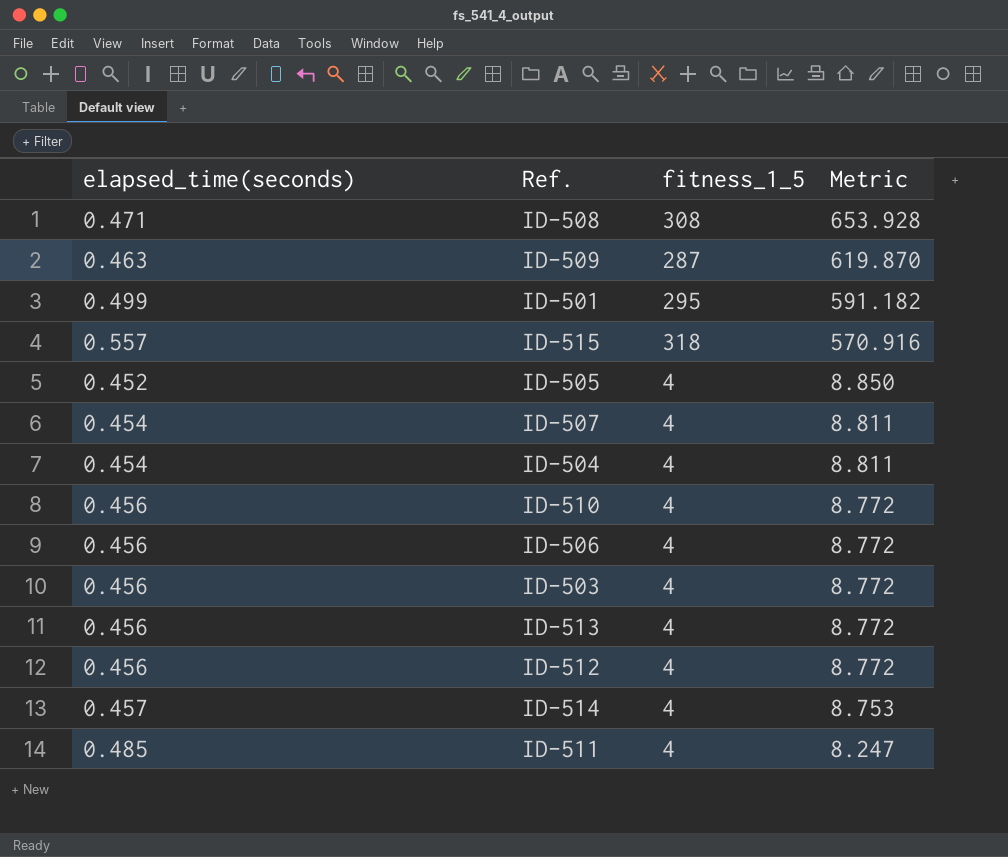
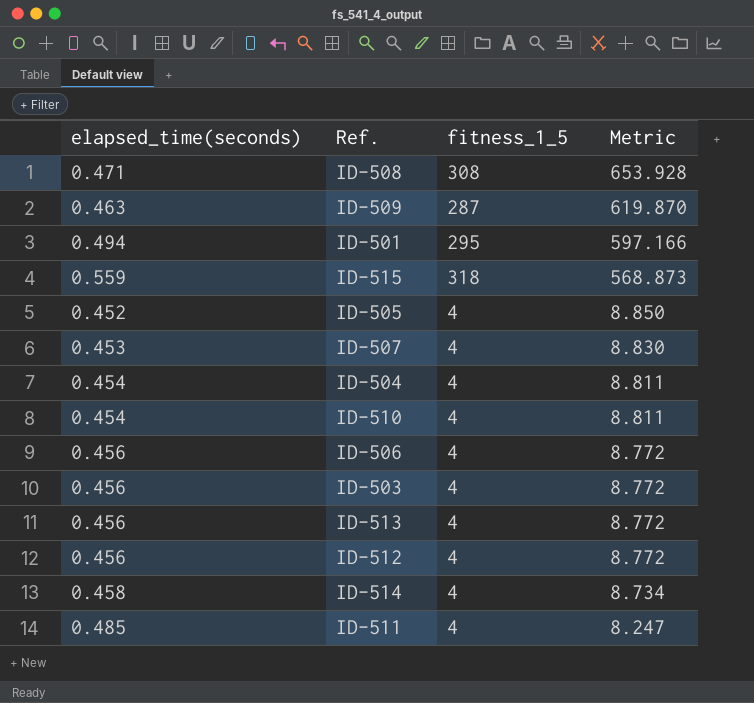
ID-501 | elapsed_time(seconds): 0.499 -> 0.494
ID-501 | Metric: 591.182 -> 597.166
ID-515 | elapsed_time(seconds): 0.557 -> 0.559
ID-515 | Metric: 570.916 -> 568.873
ID-507 | elapsed_time(seconds): 0.454 -> 0.453
ID-507 | Metric: 8.811 -> 8.830
ID-510 | elapsed_time(seconds): 0.456 -> 0.454
ID-510 | Metric: 8.772 -> 8.811
ID-514 | elapsed_time(seconds): 0.457 -> 0.458
ID-514 | Metric: 8.753 -> 8.734

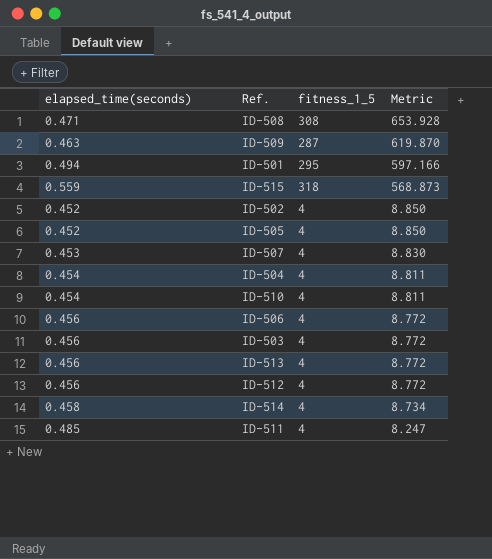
row ID-502: none -> 0.452 | 4 | 8.850

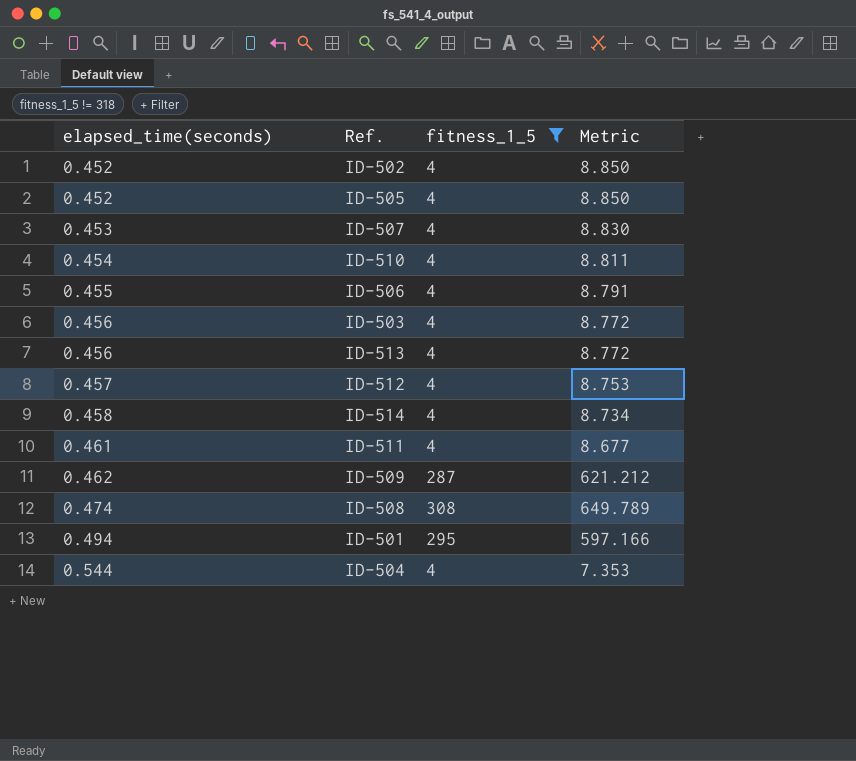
filter: none -> fitness_1_5 != 318
row order: Metric descending -> elapsed_time(seconds) ascending
ID-506 | elapsed_time(seconds): 0.456 -> 0.455
ID-506 | Metric: 8.772 -> 8.791
ID-512 | elapsed_time(seconds): 0.456 -> 0.457
ID-512 | Metric: 8.772 -> 8.753
ID-511 | elapsed_time(seconds): 0.485 -> 0.461
ID-511 | Metric: 8.247 -> 8.677
ID-509 | elapsed_time(seconds): 0.463 -> 0.462
ID-509 | Metric: 619.870 -> 621.212
ID-508 | elapsed_time(seconds): 0.471 -> 0.474
ID-508 | Metric: 653.928 -> 649.789
ID-504 | elapsed_time(seconds): 0.454 -> 0.544
ID-504 | Metric: 8.811 -> 7.353

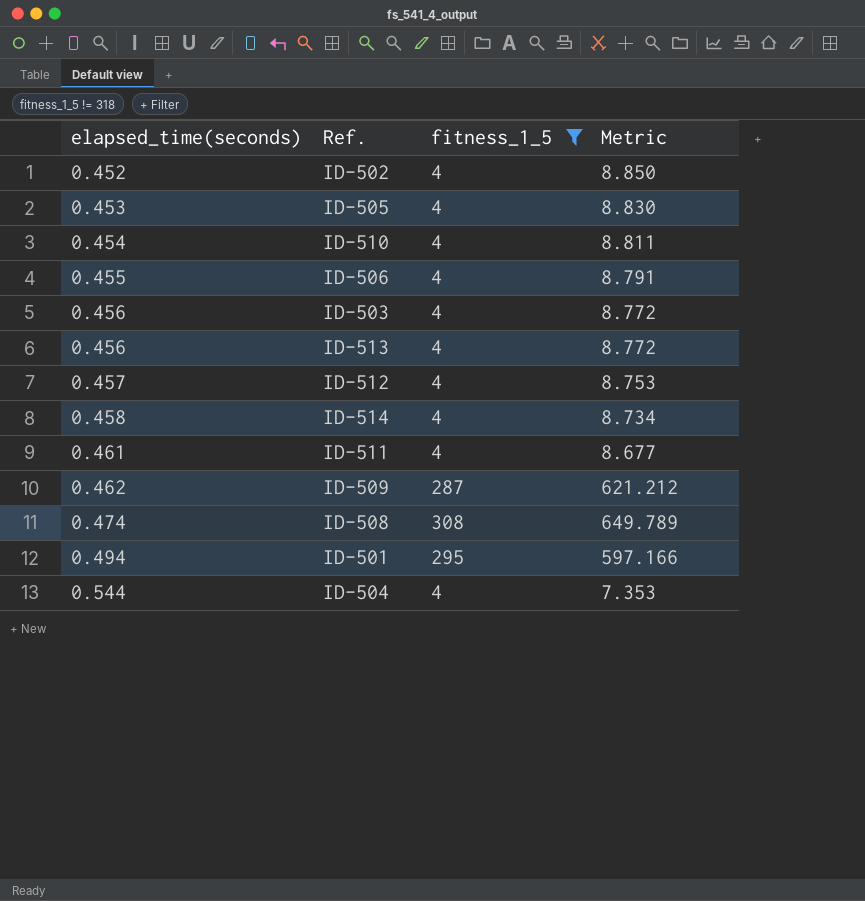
row ID-507: 0.453 | 4 | 8.830 -> none
ID-505 | elapsed_time(seconds): 0.452 -> 0.453
ID-505 | Metric: 8.850 -> 8.830

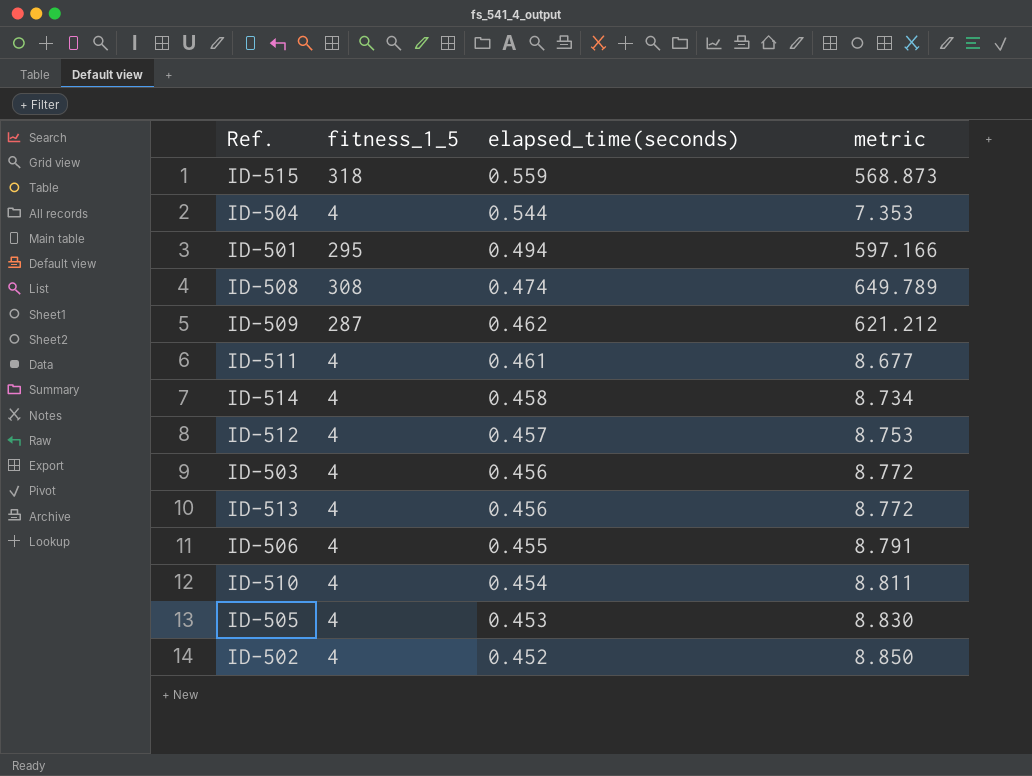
filter: fitness_1_5 != 318 -> none
row order: elapsed_time(seconds) ascending -> elapsed_time(seconds) descending
column elapsed_time(seconds) | position: 1 -> 3
column name: Metric -> metric

